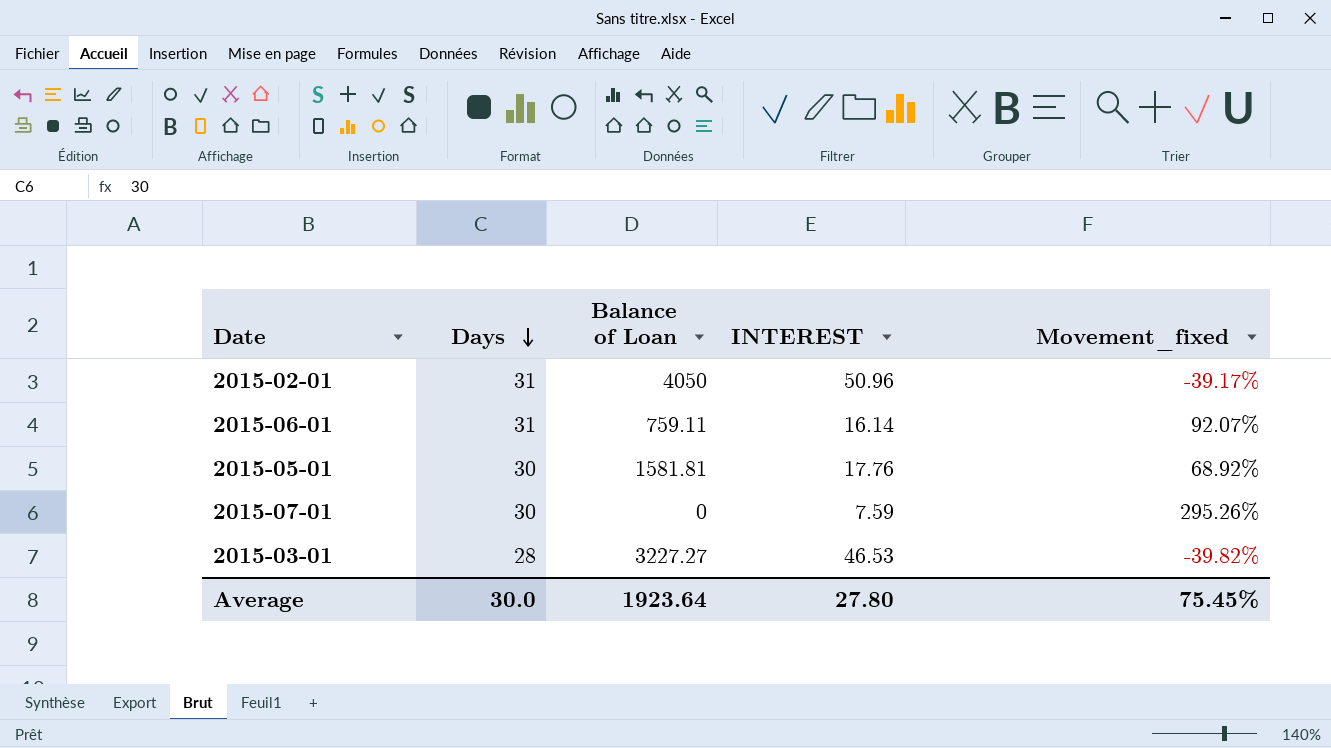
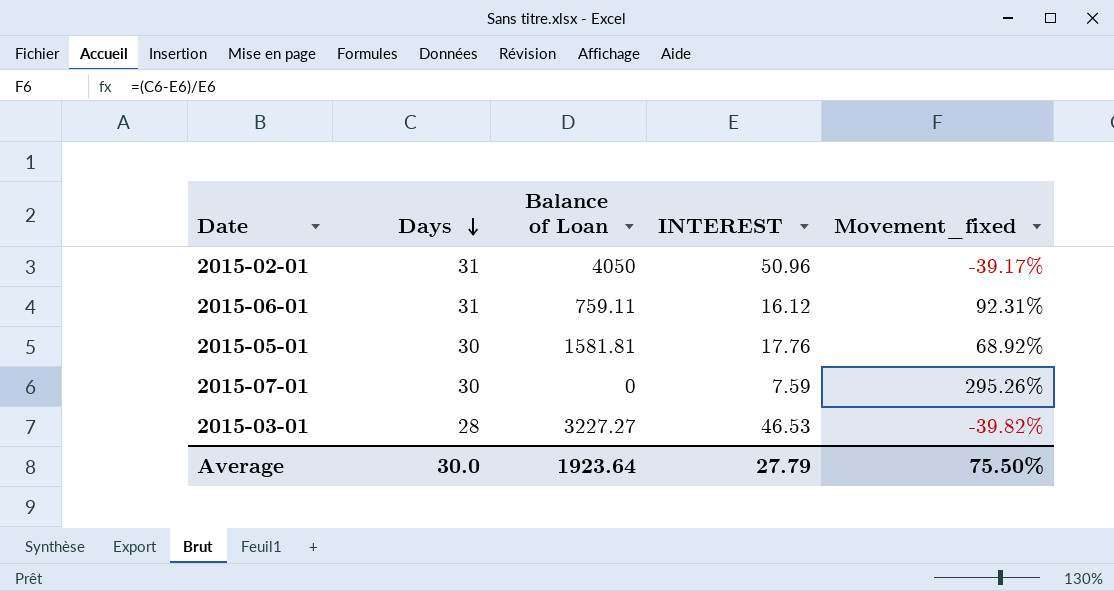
2015-06-01 | INTEREST: 16.14 -> 16.12
2015-06-01 | Movement_fixed: 92.07% -> 92.31%
Average | INTEREST: 27.80 -> 27.79
Average | Movement_fixed: 75.45% -> 75.50%

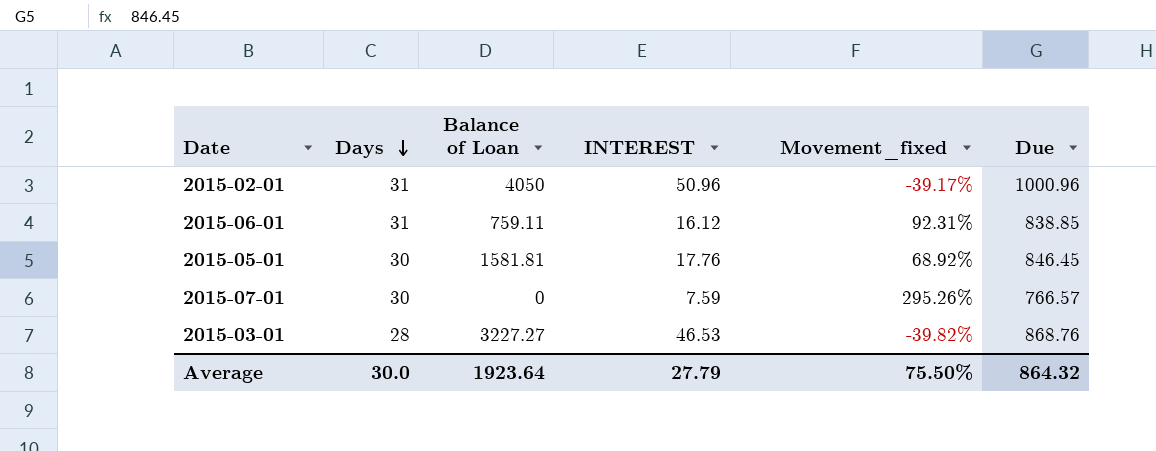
column Due | position: none -> 6

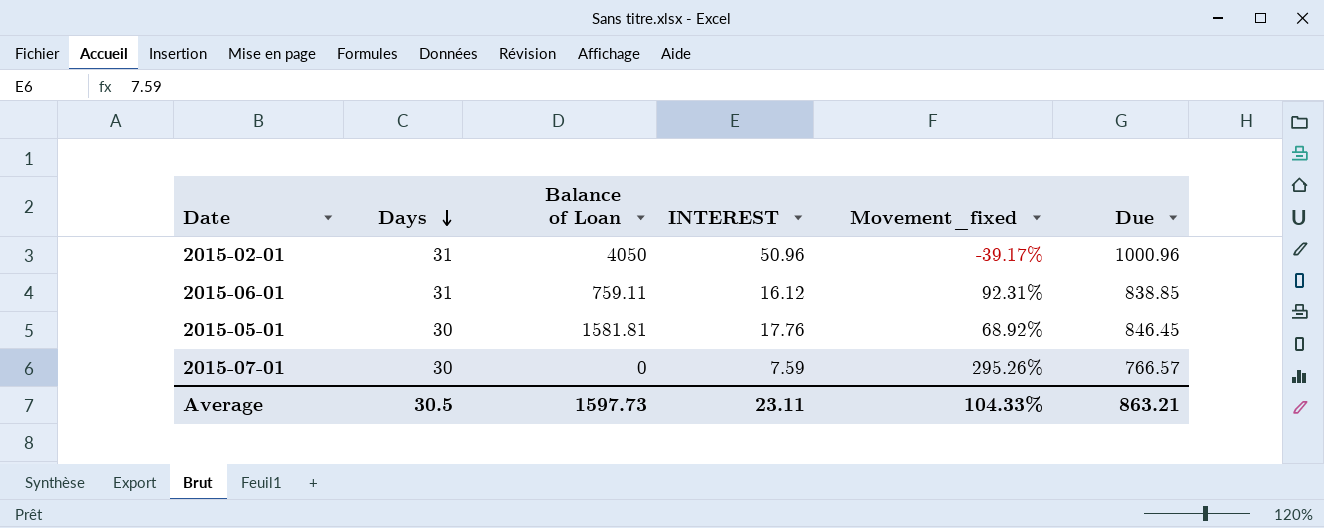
row 2015-03-01: 28 | 3227.27 | 46.53 | -39.82% | 868.76 -> none
Average | Days: 30.0 -> 30.5
Average | Balance of Loan: 1923.64 -> 1597.73
Average | INTEREST: 27.79 -> 23.11
Average | Movement_fixed: 75.50% -> 104.33%
Average | Due: 864.32 -> 863.21

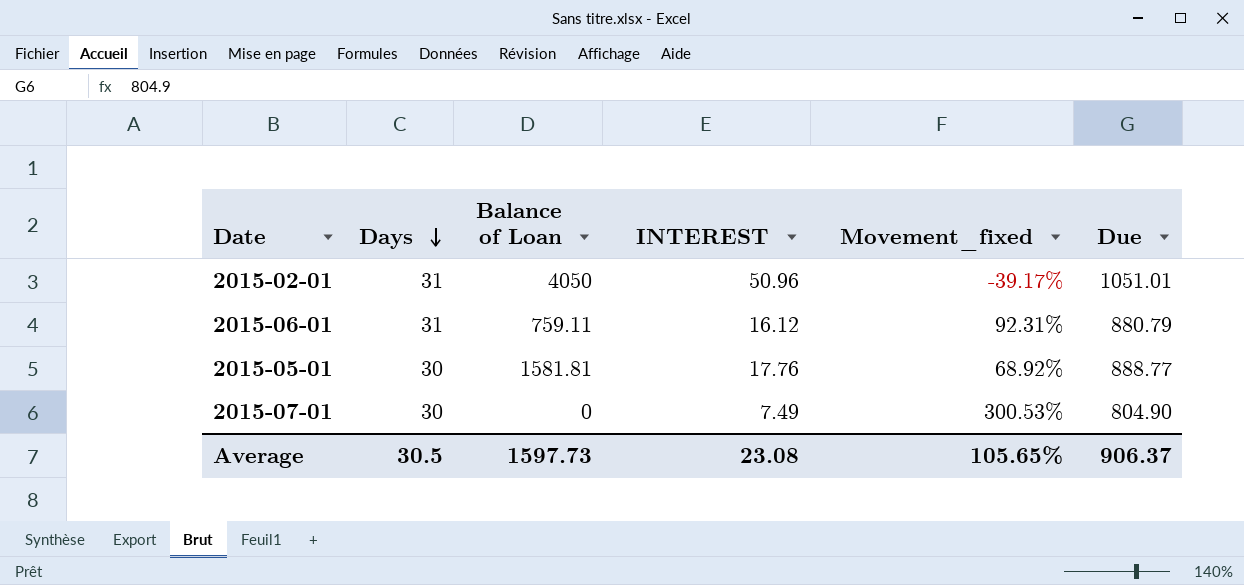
2015-02-01 | Due: 1000.96 -> 1051.01
2015-06-01 | Due: 838.85 -> 880.79
2015-05-01 | Due: 846.45 -> 888.77
2015-07-01 | INTEREST: 7.59 -> 7.49
2015-07-01 | Movement_fixed: 295.26% -> 300.53%
2015-07-01 | Due: 766.57 -> 804.90
Average | INTEREST: 23.11 -> 23.08
Average | Movement_fixed: 104.33% -> 105.65%
Average | Due: 863.21 -> 906.37

